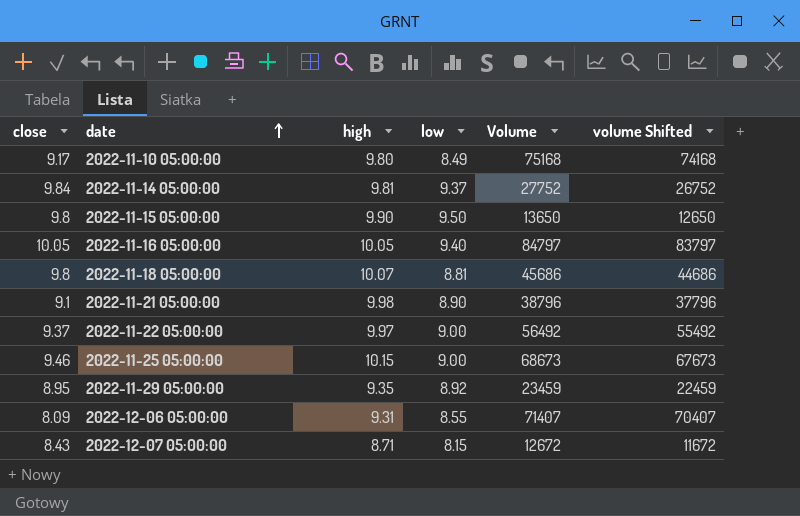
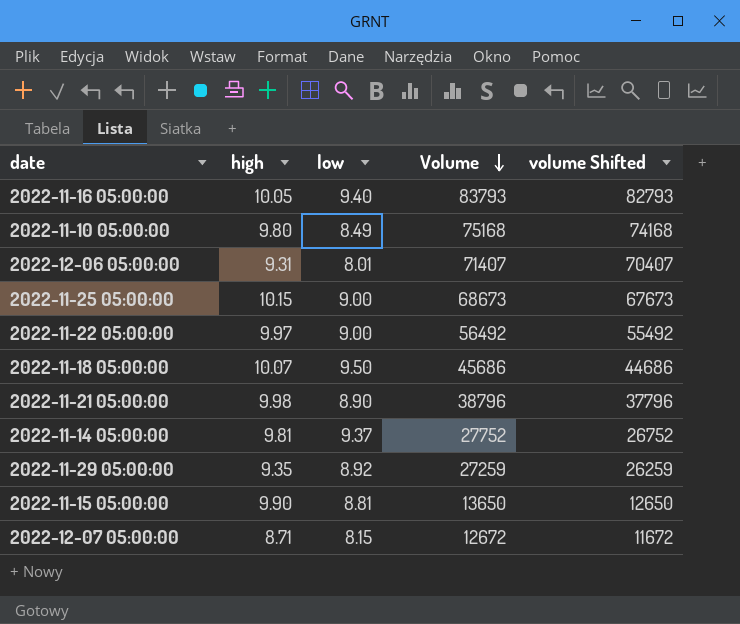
row order: date ascending -> Volume descending
column close | position: 1 -> none
2022-11-16 05:00:00 | Volume: 84797 -> 83793
2022-11-16 05:00:00 | volume Shifted: 83797 -> 82793
2022-12-06 05:00:00 | low: 8.55 -> 8.01
2022-11-18 05:00:00 | low: 8.81 -> 9.50
2022-11-29 05:00:00 | Volume: 23459 -> 27259
2022-11-29 05:00:00 | volume Shifted: 22459 -> 26259
2022-11-15 05:00:00 | low: 9.50 -> 8.81

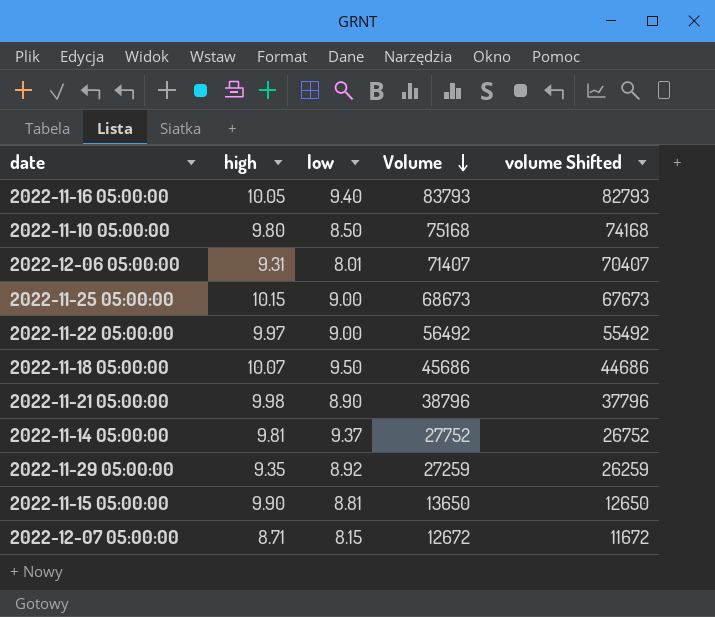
2022-11-10 05:00:00 | low: 8.49 -> 8.50

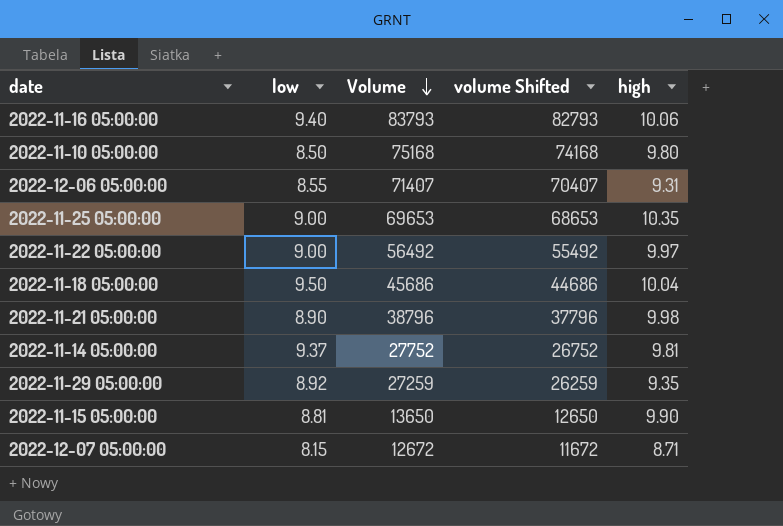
column high | position: 2 -> 5
2022-11-16 05:00:00 | high: 10.05 -> 10.06
2022-12-06 05:00:00 | low: 8.01 -> 8.55
2022-11-25 05:00:00 | Volume: 68673 -> 69653
2022-11-25 05:00:00 | volume Shifted: 67673 -> 68653
2022-11-25 05:00:00 | high: 10.15 -> 10.35
2022-11-18 05:00:00 | high: 10.07 -> 10.04

